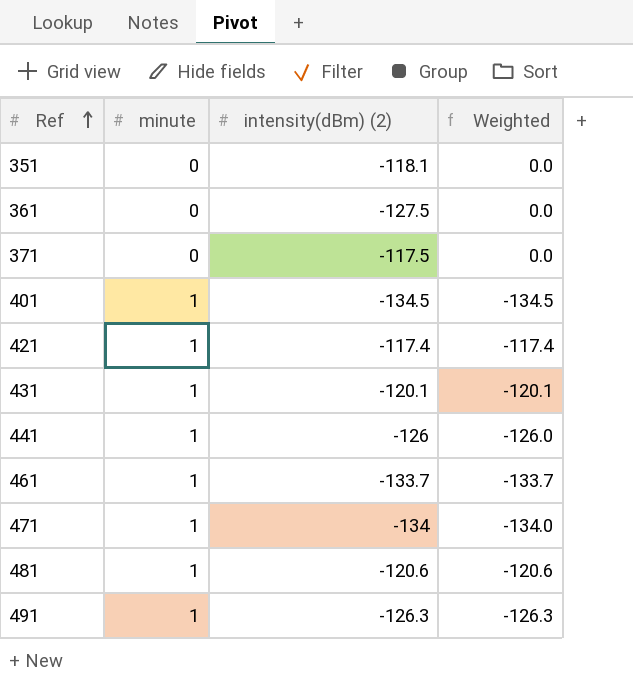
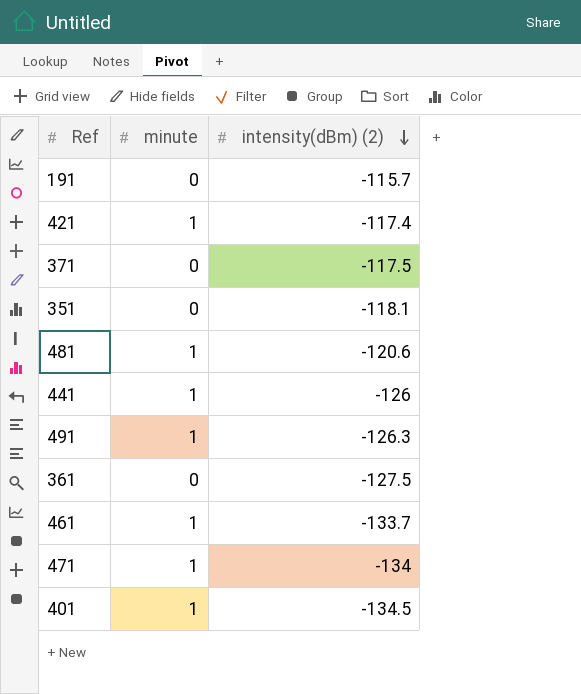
row order: Ref ascending -> intensity(dBm) (2) descending
column Weighted | formula: [minute] * [intensity(dBm) (2)] -> none
row 431: 1 | -120.1 | -120.1 -> none
row 191: none -> 0 | -115.7

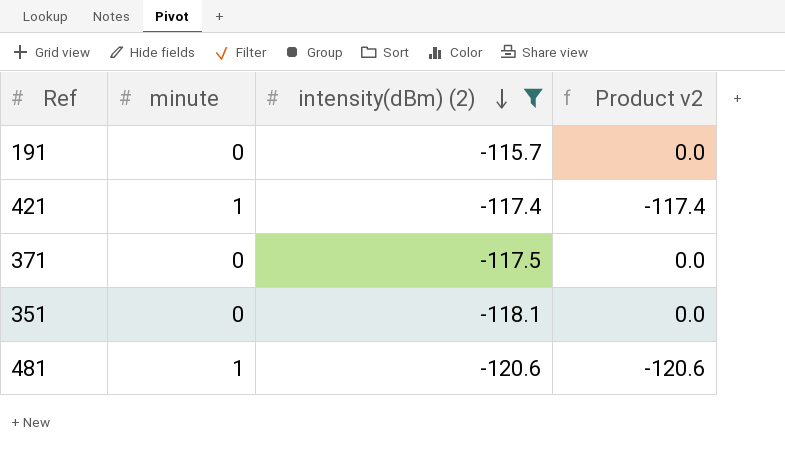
filter: none -> intensity(dBm) (2) >= -120.6
column Product v2 | formula: none -> [minute] * [intensity(dBm) (2)]

